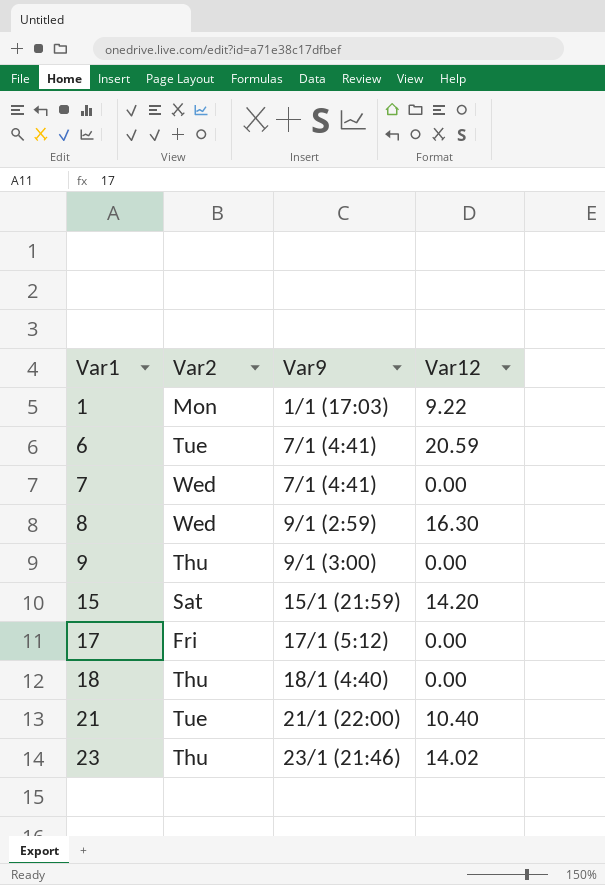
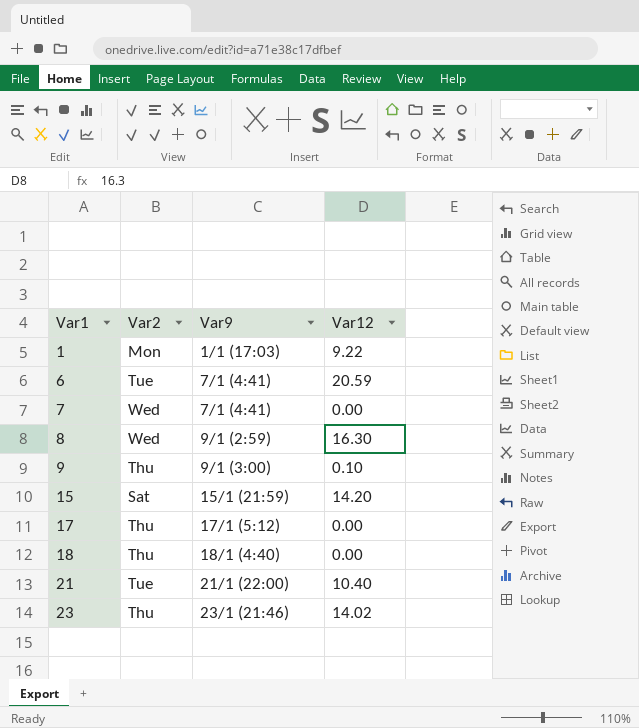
9 | Var12: 0.00 -> 0.10
17 | Var2: Fri -> Thu

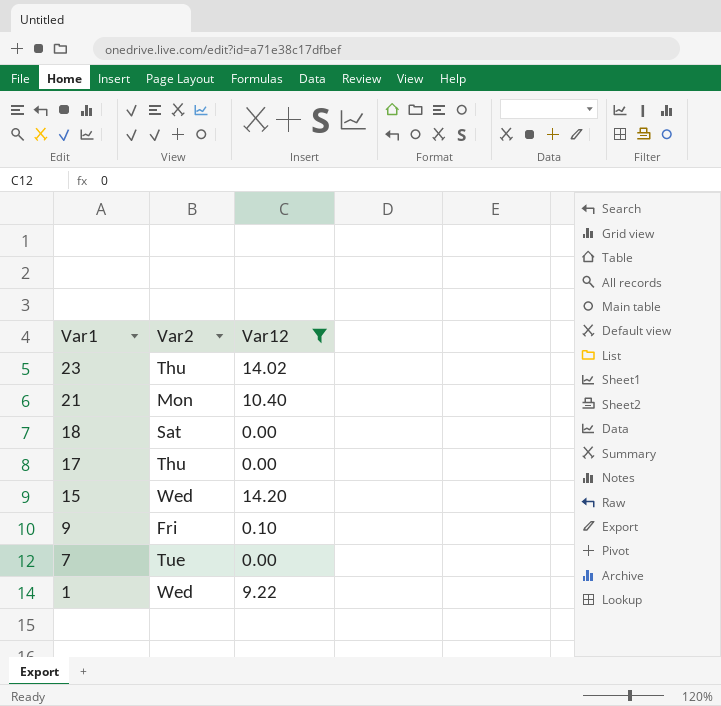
filter: none -> Var12 <= 14.20
row order: Var1 ascending -> Var1 descending
column Var9 | position: 3 -> none
21 | Var2: Tue -> Mon
18 | Var2: Thu -> Sat
15 | Var2: Sat -> Wed
9 | Var2: Thu -> Fri
7 | Var2: Wed -> Tue
1 | Var2: Mon -> Wed

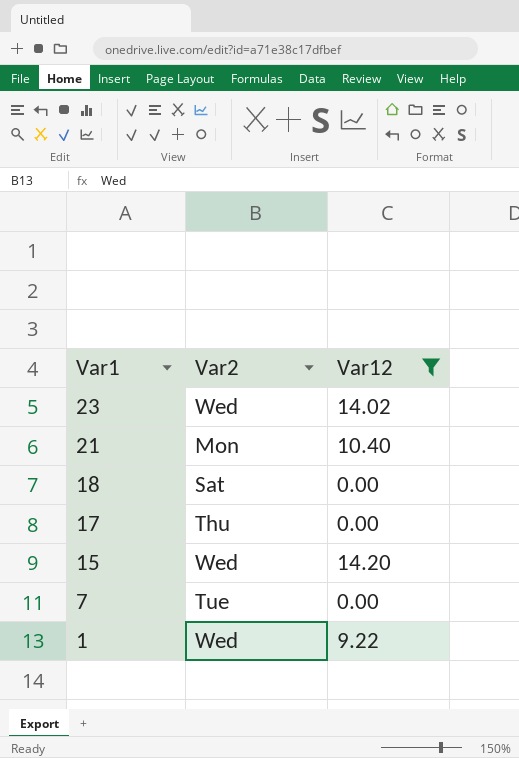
row 9: Fri | 0.10 -> none
23 | Var2: Thu -> Wed

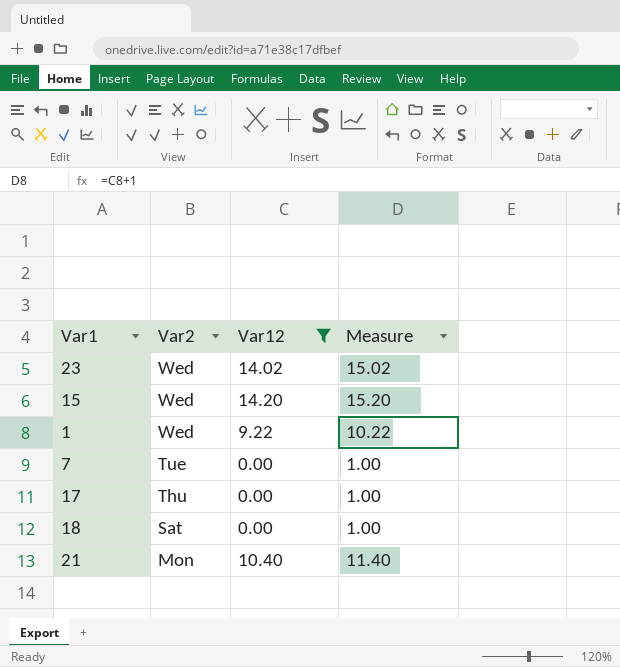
row order: Var1 descending -> Var2 descending
column Measure | formula: none -> [Var12] + 1

